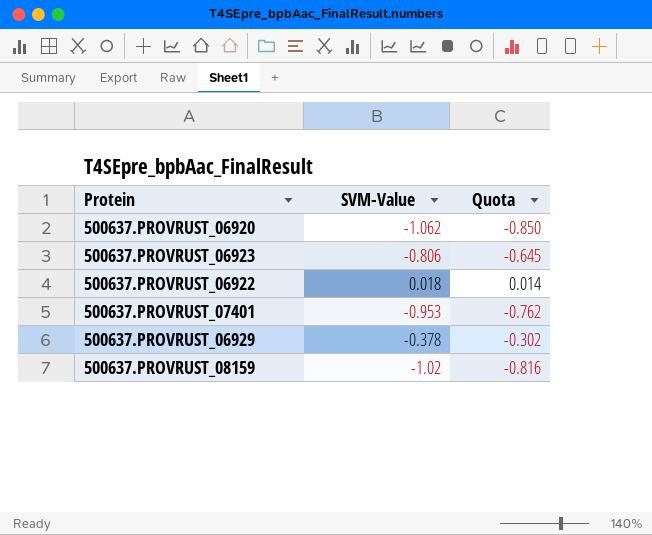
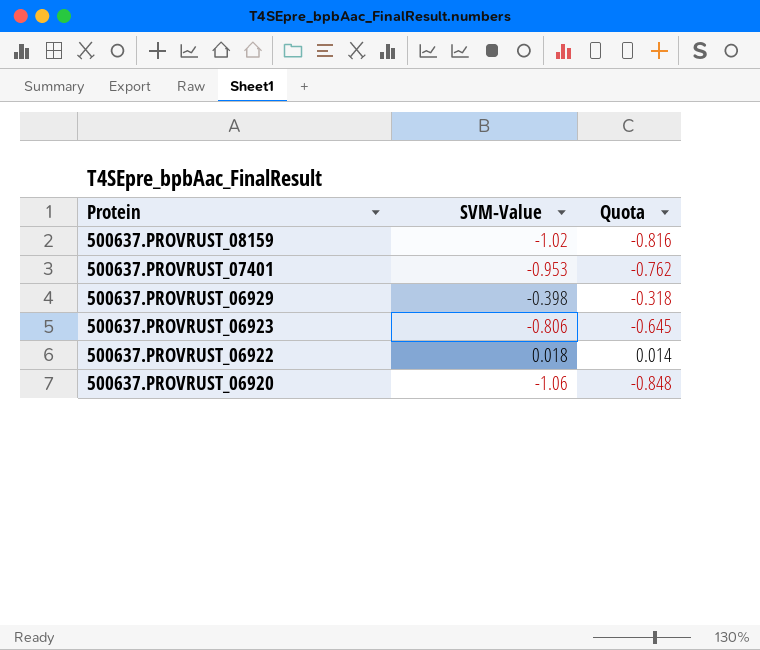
row order: none -> Protein descending
500637.PROVRUST_06929 | SVM-Value: -0.378 -> -0.398
500637.PROVRUST_06929 | Quota: -0.302 -> -0.318
500637.PROVRUST_06920 | SVM-Value: -1.062 -> -1.06
500637.PROVRUST_06920 | Quota: -0.850 -> -0.848

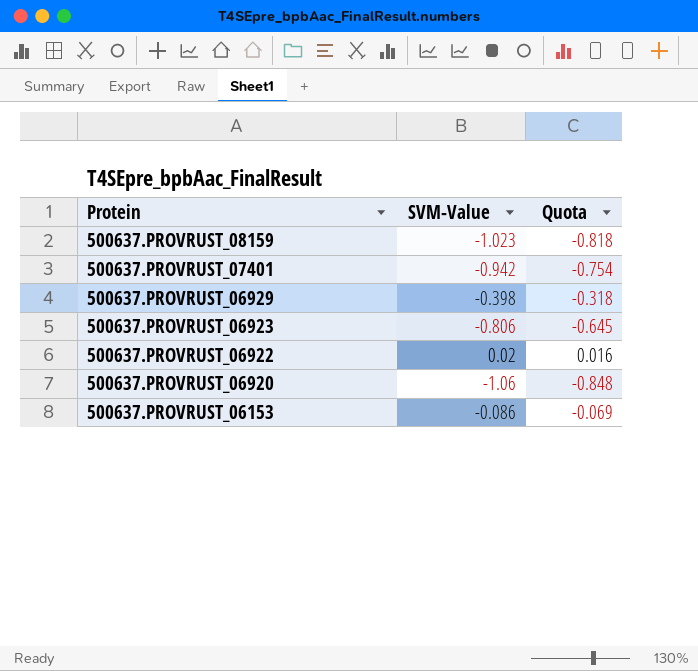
500637.PROVRUST_08159 | SVM-Value: -1.02 -> -1.023
500637.PROVRUST_08159 | Quota: -0.816 -> -0.818
500637.PROVRUST_07401 | SVM-Value: -0.953 -> -0.942
500637.PROVRUST_07401 | Quota: -0.762 -> -0.754
500637.PROVRUST_06922 | SVM-Value: 0.018 -> 0.02
500637.PROVRUST_06922 | Quota: 0.014 -> 0.016
row 500637.PROVRUST_06153: none -> -0.086 | -0.069

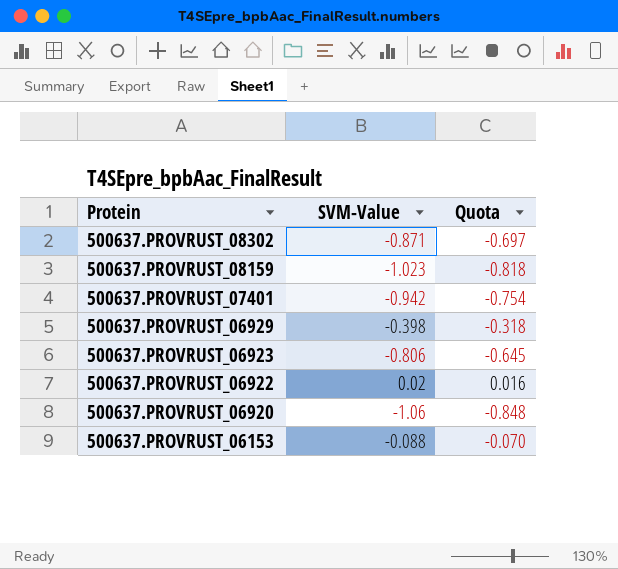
row 500637.PROVRUST_08302: none -> -0.871 | -0.697
500637.PROVRUST_06153 | SVM-Value: -0.086 -> -0.088
500637.PROVRUST_06153 | Quota: -0.069 -> -0.070

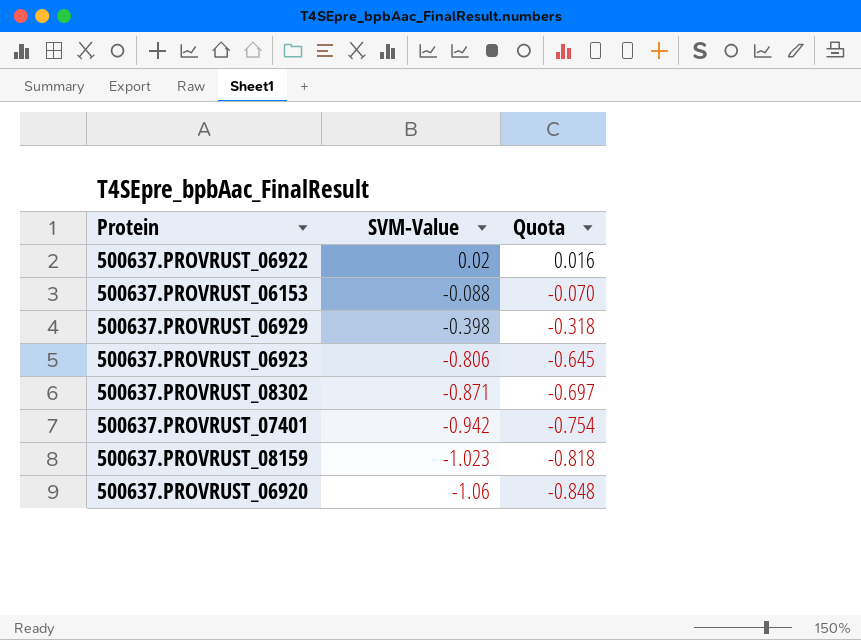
row order: Protein descending -> SVM-Value descending

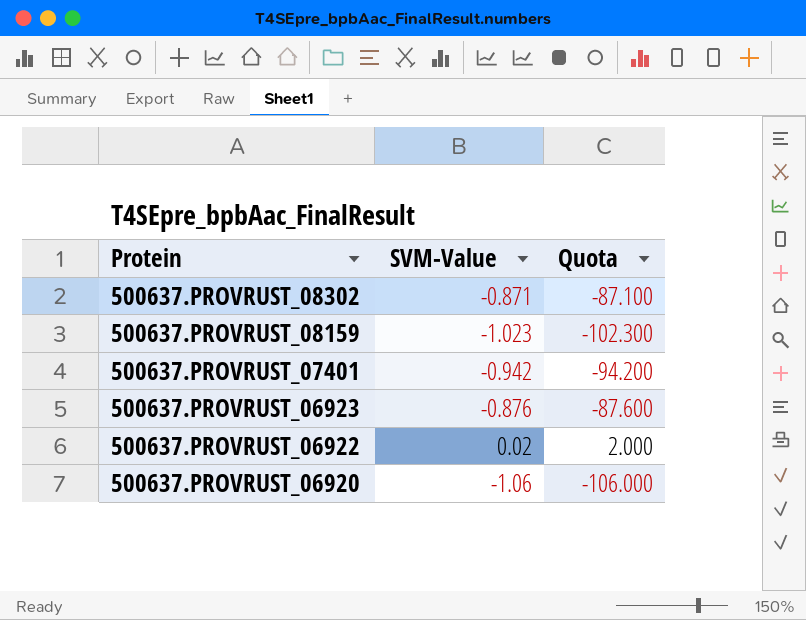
row order: SVM-Value descending -> Protein descending
column Quota | formula: [SVM-Value] * 0.8 -> [SVM-Value] * 100
row 500637.PROVRUST_06153: -0.088 | -0.070 -> none
row 500637.PROVRUST_06929: -0.398 | -0.318 -> none
500637.PROVRUST_06923 | SVM-Value: -0.806 -> -0.876

